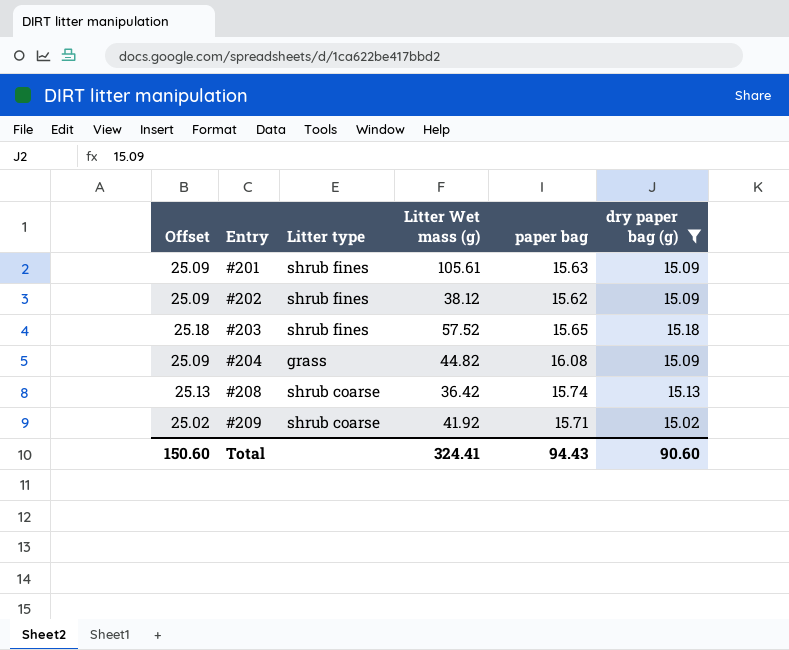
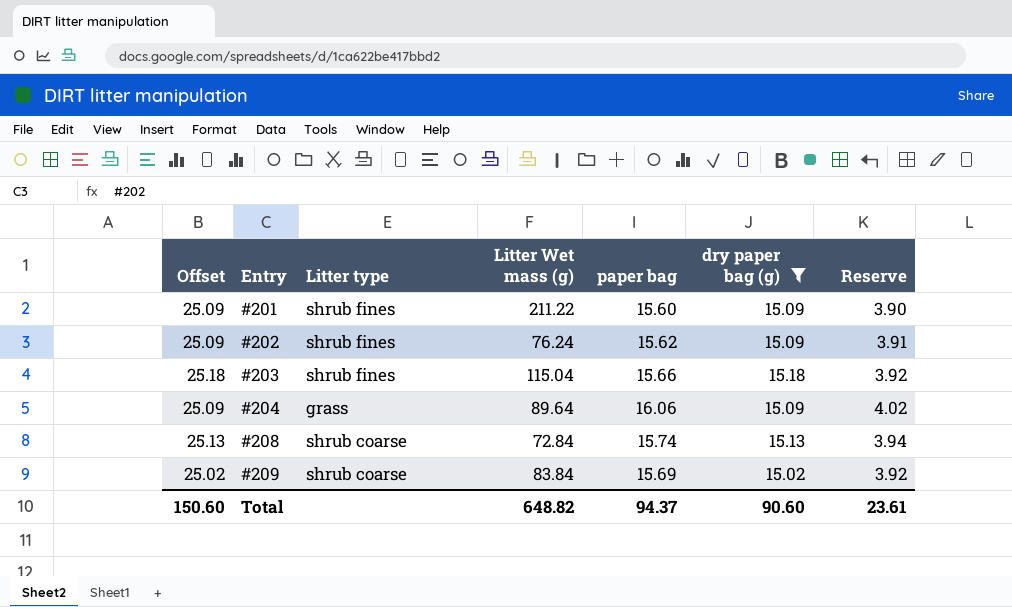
column Reserve | formula: none -> [paper bag] * 0.25
#201 | Litter Wet mass (g): 105.61 -> 211.22
#201 | paper bag: 15.63 -> 15.60
#202 | Litter Wet mass (g): 38.12 -> 76.24
#203 | Litter Wet mass (g): 57.52 -> 115.04
#203 | paper bag: 15.65 -> 15.66
#204 | Litter Wet mass (g): 44.82 -> 89.64
#204 | paper bag: 16.08 -> 16.06
#208 | Litter Wet mass (g): 36.42 -> 72.84
#209 | Litter Wet mass (g): 41.92 -> 83.84
#209 | paper bag: 15.71 -> 15.69
Total | Litter Wet mass (g): 324.41 -> 648.82
Total | paper bag: 94.43 -> 94.37

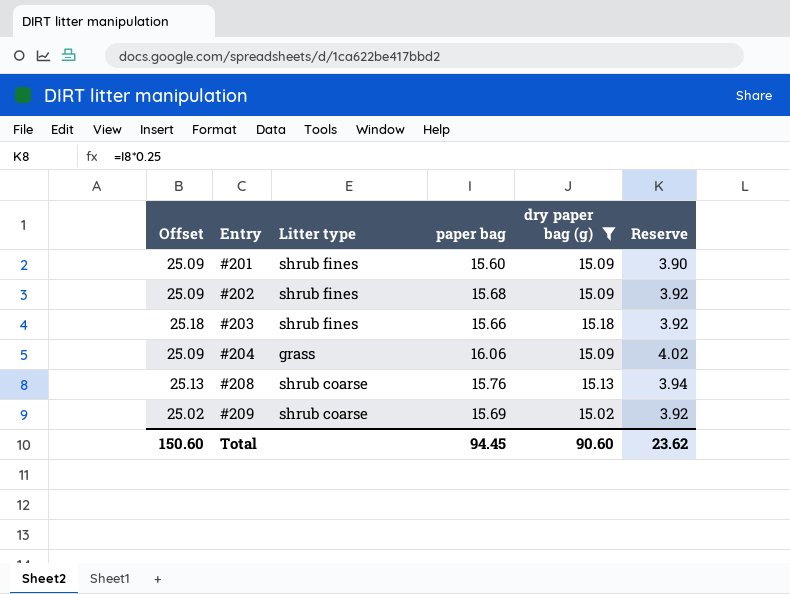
column Litter Wet mass (g) | position: 4 -> none
#202 | paper bag: 15.62 -> 15.68
#202 | Reserve: 3.91 -> 3.92
#208 | paper bag: 15.74 -> 15.76
Total | paper bag: 94.37 -> 94.45
Total | Reserve: 23.61 -> 23.62

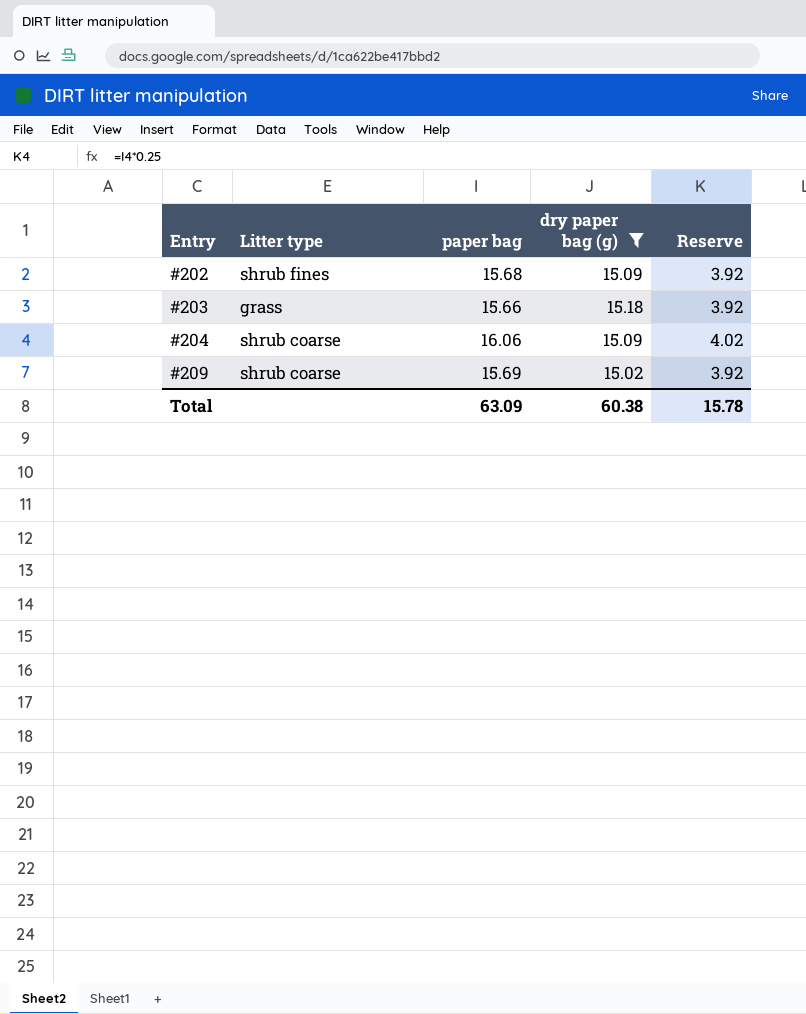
column Offset | formula: [dry paper bag (g)] + 10 -> none
row #201: 25.09 | shrub fines | 15.60 | 15.09 | 3.90 -> none
row #208: 25.13 | shrub coarse | 15.76 | 15.13 | 3.94 -> none
#203 | Litter type: shrub fines -> grass
#204 | Litter type: grass -> shrub coarse
Total | paper bag: 94.45 -> 63.09
Total | dry paper bag (g): 90.60 -> 60.38
Total | Reserve: 23.62 -> 15.78

